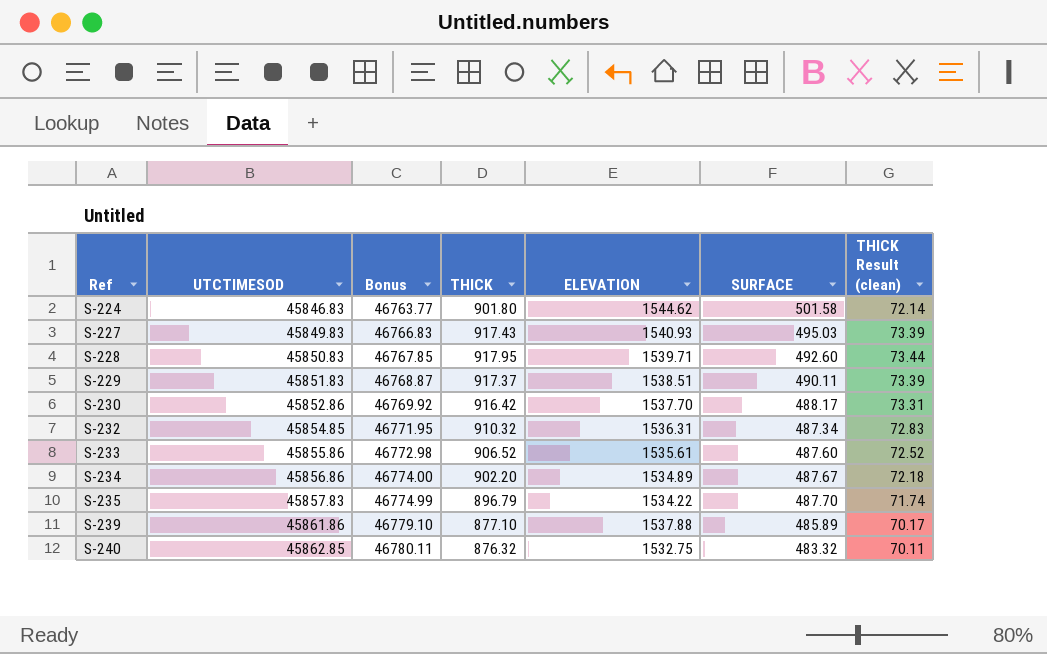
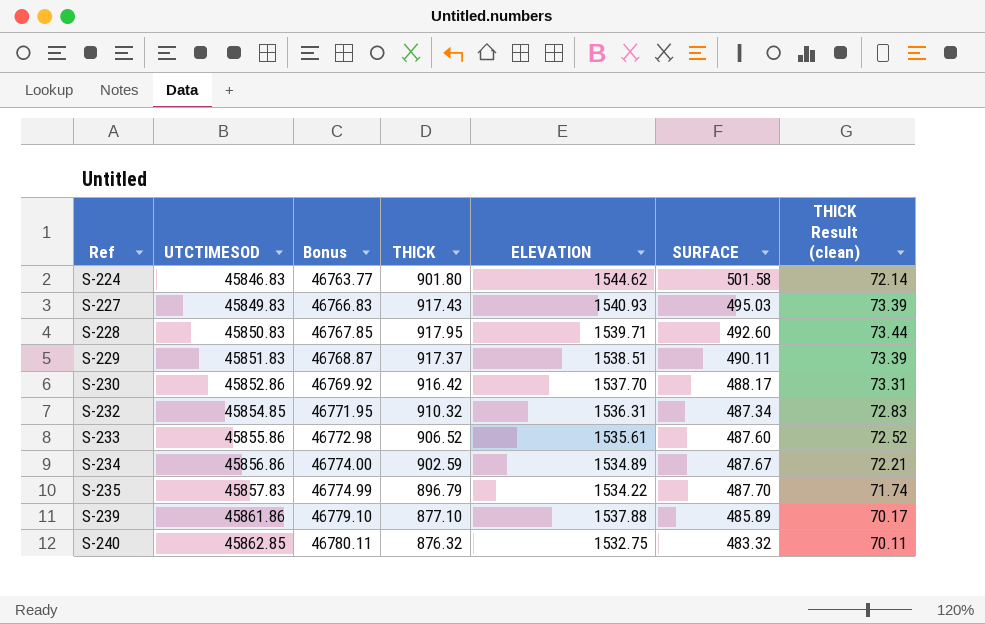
S-234 | THICK: 902.20 -> 902.59
S-234 | THICK Result (clean): 72.18 -> 72.21

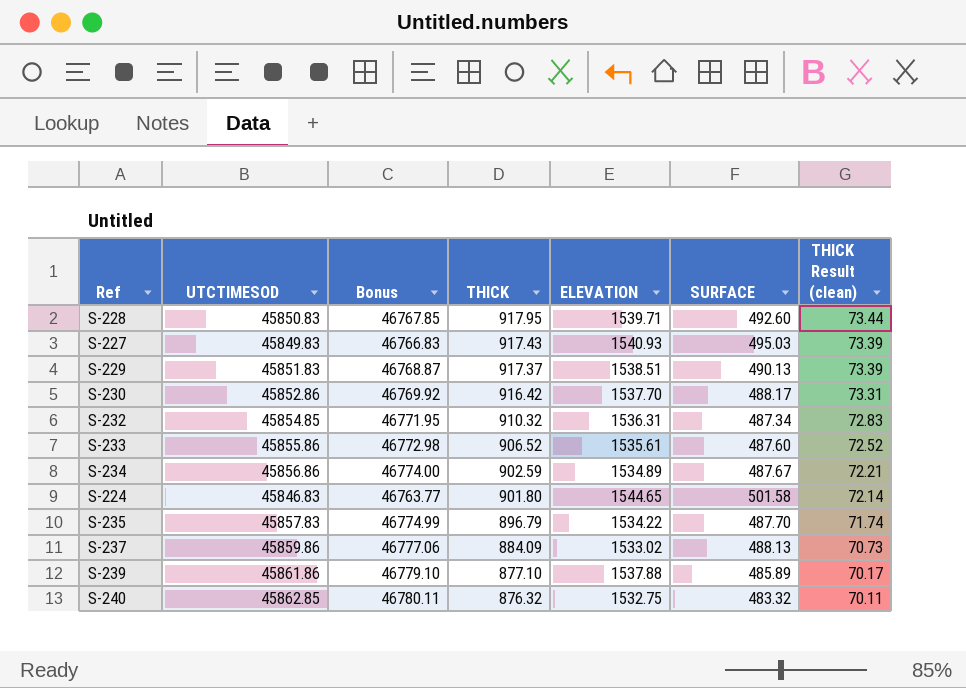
row order: Ref ascending -> THICK descending
S-229 | SURFACE: 490.11 -> 490.13
S-224 | ELEVATION: 1544.62 -> 1544.65
row S-237: none -> 45859.86 | 46777.06 | 884.09 | 1533.02 | 488.13 | 70.73

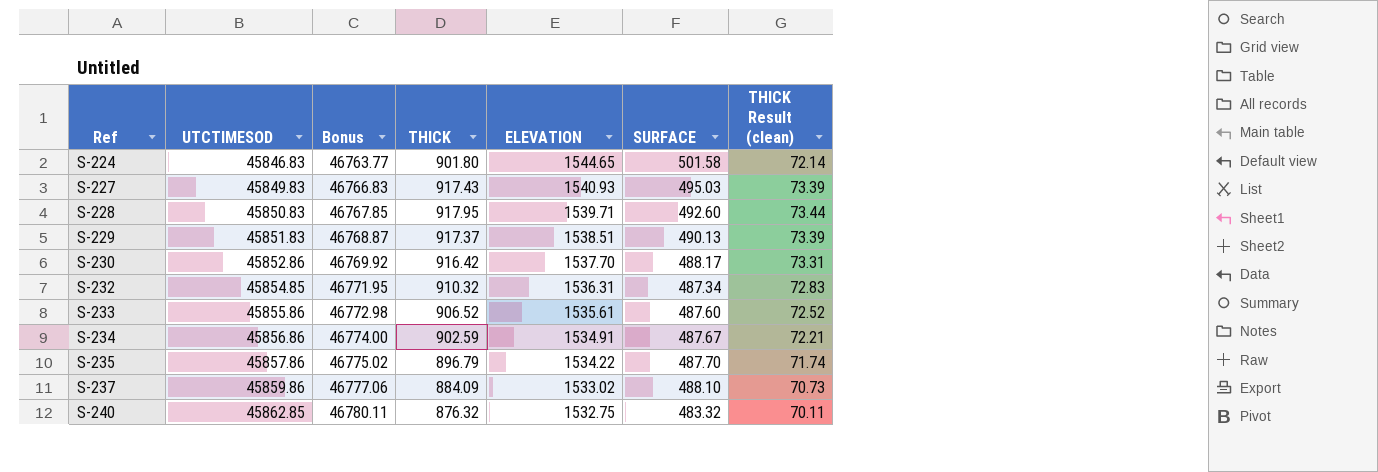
row order: THICK descending -> Ref ascending
row S-239: 45861.86 | 46779.10 | 877.10 | 1537.88 | 485.89 | 70.17 -> none
S-234 | ELEVATION: 1534.89 -> 1534.91
S-235 | UTCTIMESOD: 45857.83 -> 45857.86
S-235 | Bonus: 46774.99 -> 46775.02
S-237 | SURFACE: 488.13 -> 488.10

